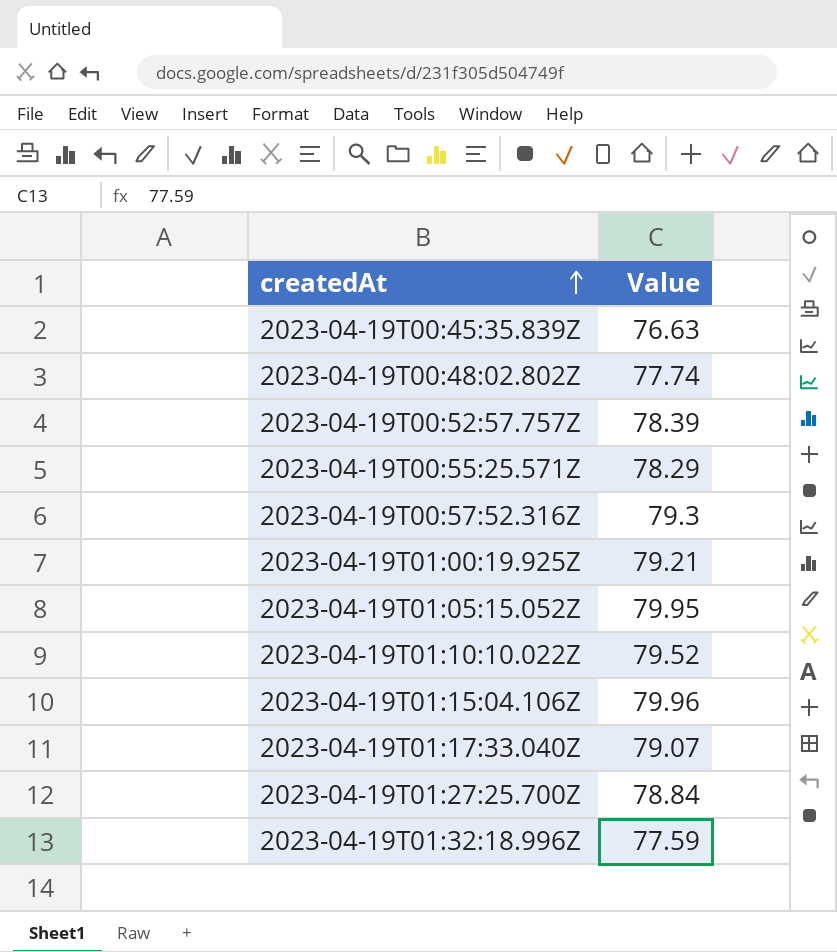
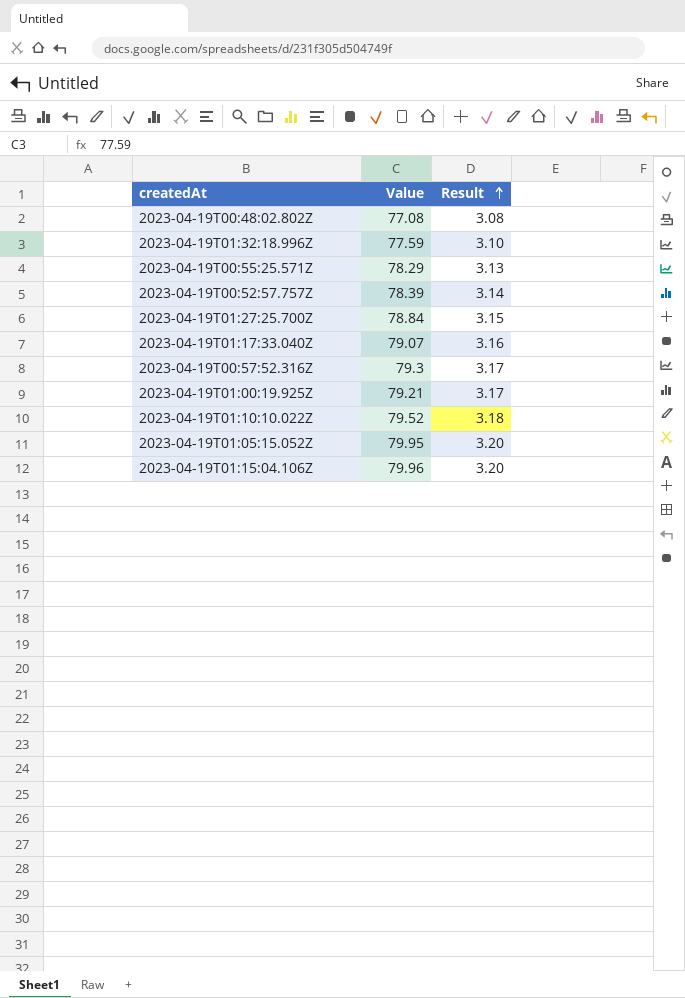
row order: createdAt ascending -> Result ascending
column Result | formula: none -> [Value] * 0.04
row 2023-04-19T00:45:35.839Z: 76.63 -> none
2023-04-19T00:48:02.802Z | Value: 77.74 -> 77.08

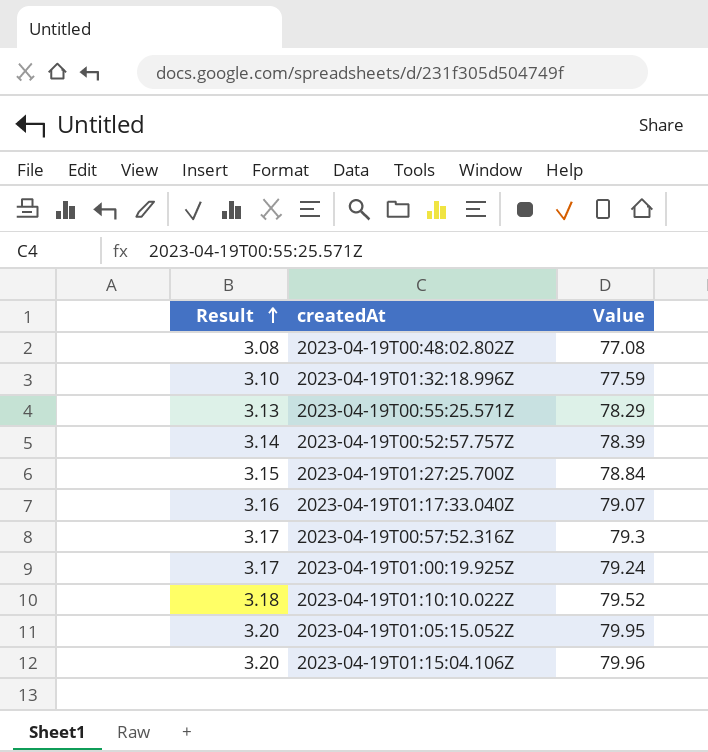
column Result | position: 3 -> 1
2023-04-19T01:00:19.925Z | Value: 79.21 -> 79.24

